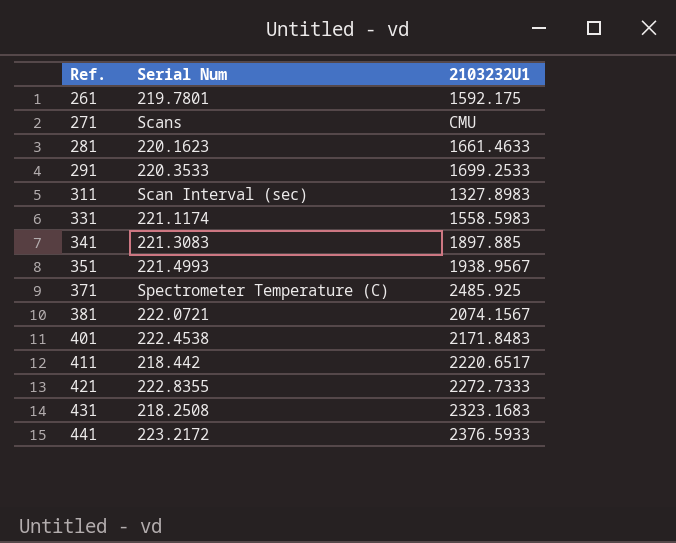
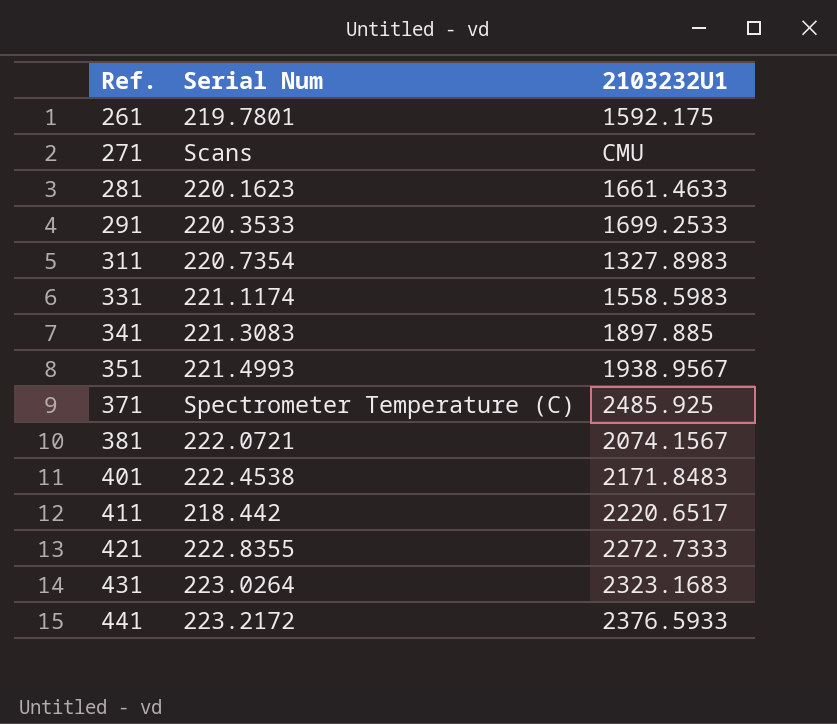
311 | Serial Num: Scan Interval (sec) -> 220.7354
431 | Serial Num: 218.2508 -> 223.0264

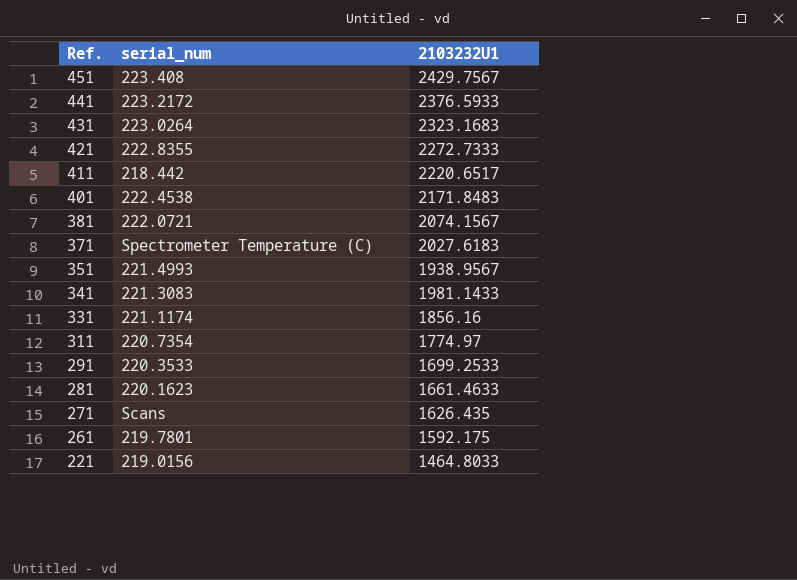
row order: Ref. ascending -> Ref. descending
column name: Serial Num -> serial_num
row 451: none -> 223.408 | 2429.7567
371 | 2103232U1: 2485.925 -> 2027.6183
341 | 2103232U1: 1897.885 -> 1981.1433
331 | 2103232U1: 1558.5983 -> 1856.16
311 | 2103232U1: 1327.8983 -> 1774.97
271 | 2103232U1: CMU -> 1626.435
row 221: none -> 219.0156 | 1464.8033

